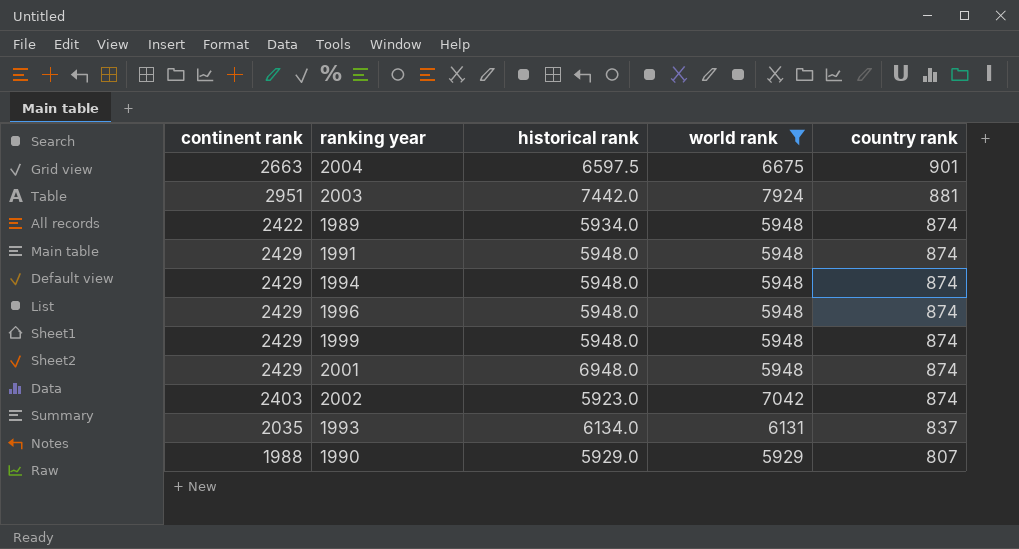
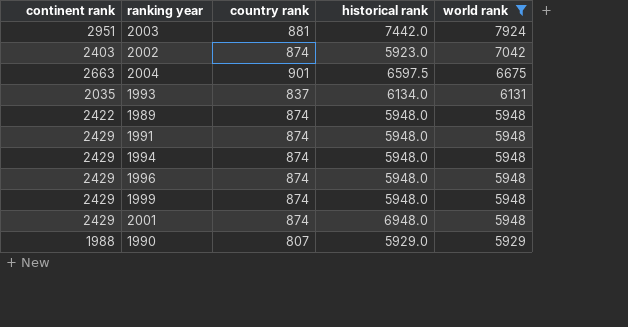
row order: country rank descending -> world rank descending
column country rank | position: 5 -> 3
1989 | historical rank: 5934.0 -> 5948.0

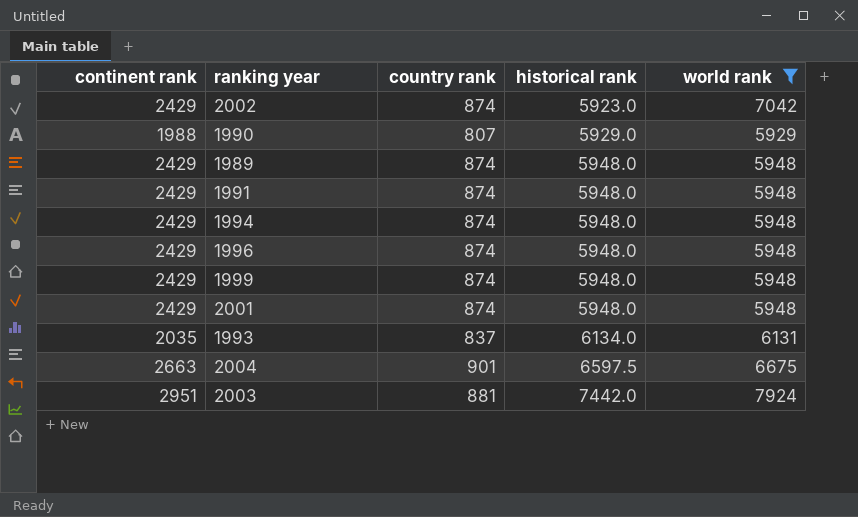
row order: world rank descending -> historical rank ascending
2002 | continent rank: 2403 -> 2429
1989 | continent rank: 2422 -> 2429
2001 | historical rank: 6948.0 -> 5948.0

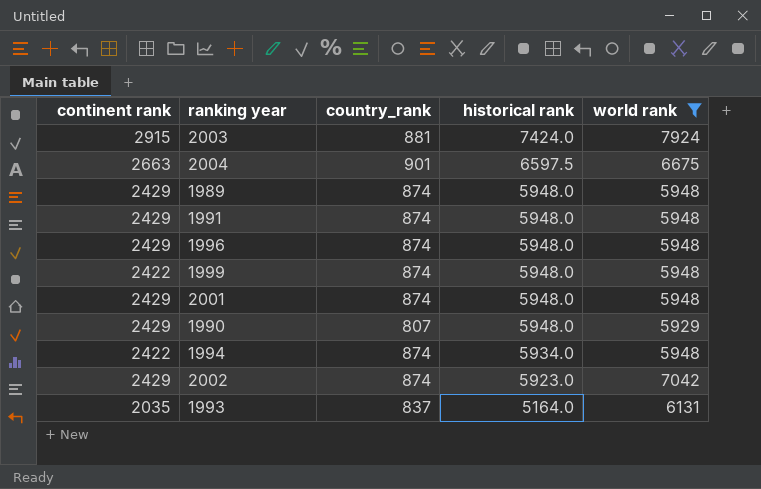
row order: historical rank ascending -> historical rank descending
column name: country rank -> country_rank
2003 | continent rank: 2951 -> 2915
2003 | historical rank: 7442.0 -> 7424.0
1999 | continent rank: 2429 -> 2422
1990 | continent rank: 1988 -> 2429
1990 | historical rank: 5929.0 -> 5948.0
1994 | continent rank: 2429 -> 2422
1994 | historical rank: 5948.0 -> 5934.0
1993 | historical rank: 6134.0 -> 5164.0

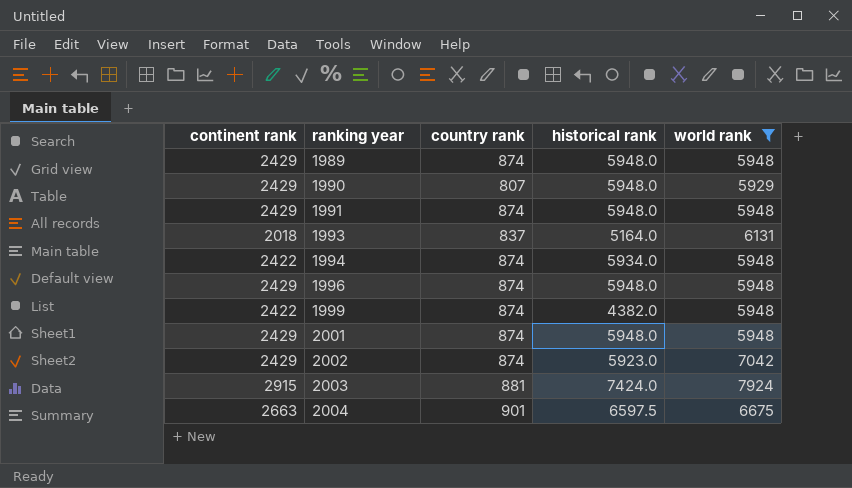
row order: historical rank descending -> ranking year ascending
column name: country_rank -> country rank
1993 | continent rank: 2035 -> 2018
1999 | historical rank: 5948.0 -> 4382.0

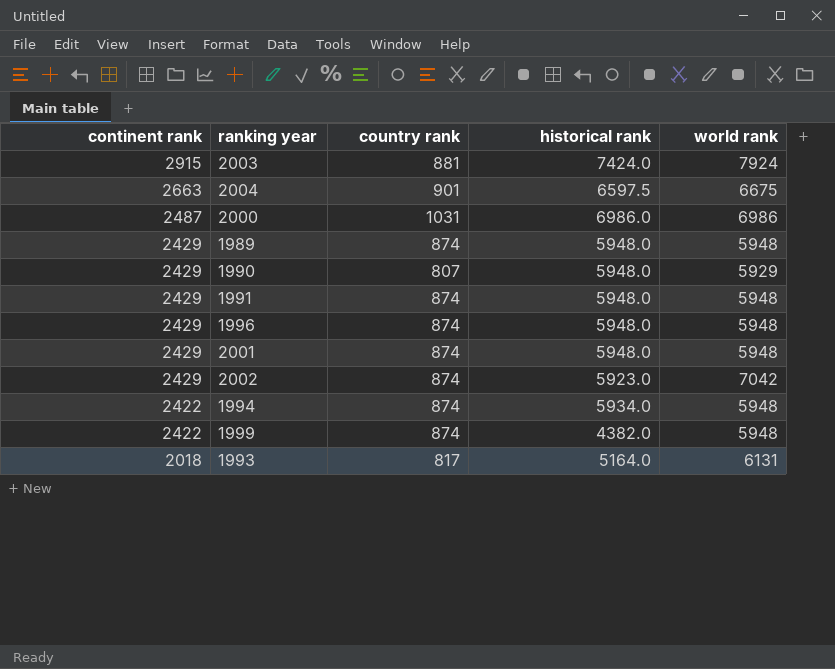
filter: world rank != 6986 -> none
row order: ranking year ascending -> continent rank descending
1993 | country rank: 837 -> 817

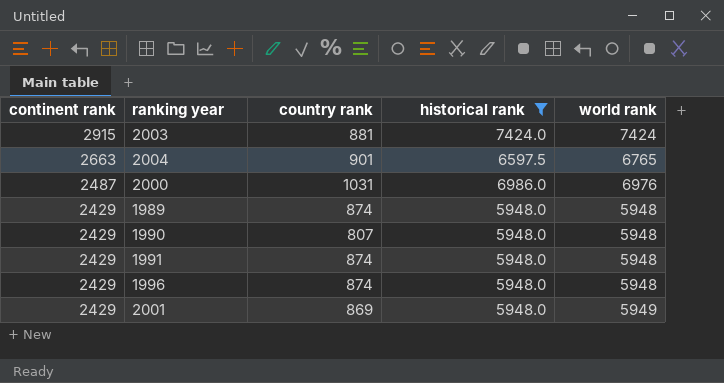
filter: none -> historical rank >= 5948.0
2003 | world rank: 7924 -> 7424
2004 | world rank: 6675 -> 6765
2000 | world rank: 6986 -> 6976
1990 | world rank: 5929 -> 5948
2001 | country rank: 874 -> 869
2001 | world rank: 5948 -> 5949

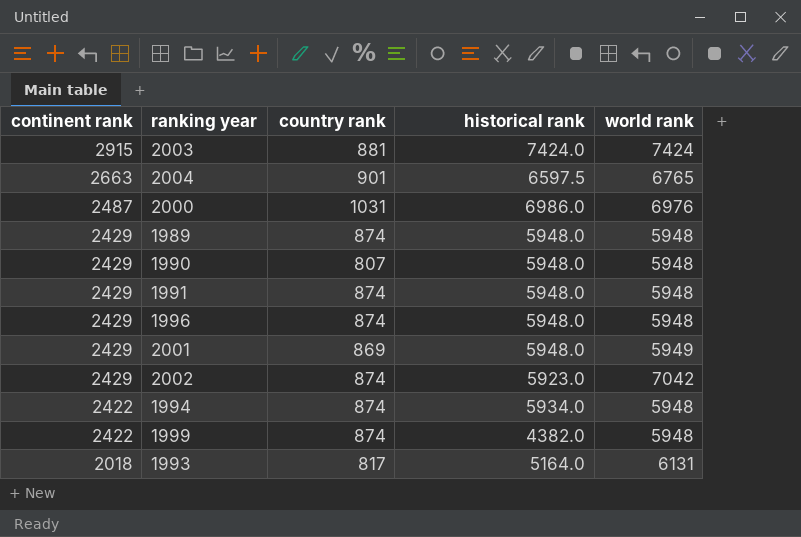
filter: historical rank >= 5948.0 -> none

